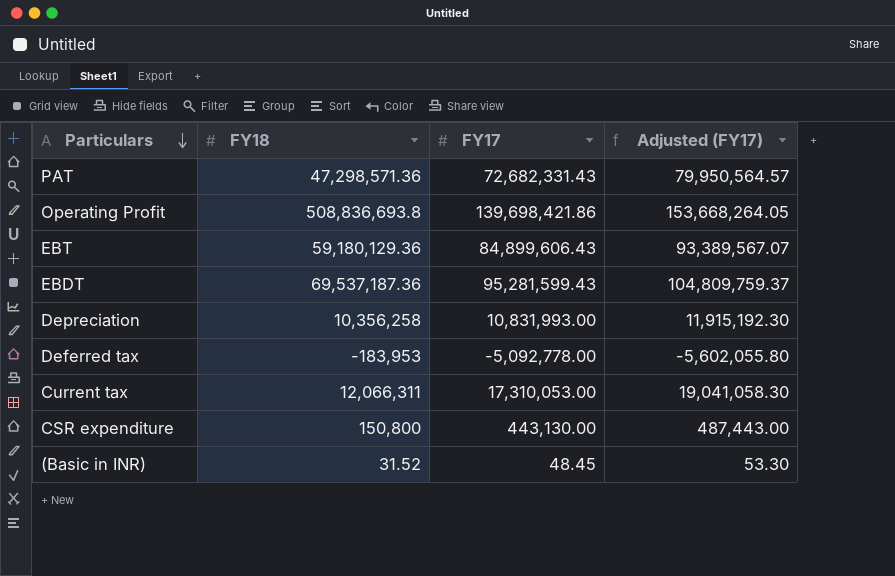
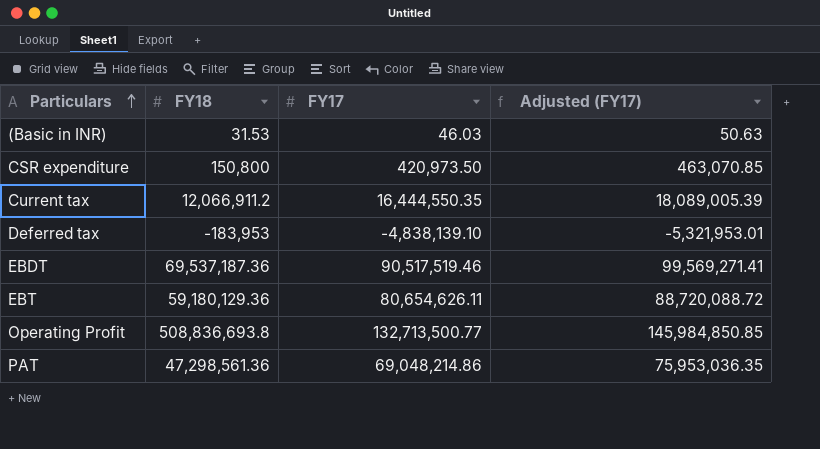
row order: Particulars descending -> Particulars ascending
row Depreciation: 10,356,258 | 10,831,993.00 | 11,915,192.30 -> none
(Basic in INR) | FY18: 31.52 -> 31.53
(Basic in INR) | FY17: 48.45 -> 46.03
(Basic in INR) | Adjusted (FY17): 53.30 -> 50.63
CSR expenditure | FY17: 443,130.00 -> 420,973.50
CSR expenditure | Adjusted (FY17): 487,443.00 -> 463,070.85
Current tax | FY18: 12,066,311 -> 12,066,911.2
Current tax | FY17: 17,310,053.00 -> 16,444,550.35
Current tax | Adjusted (FY17): 19,041,058.30 -> 18,089,005.39
Deferred tax | FY17: -5,092,778.00 -> -4,838,139.10
Deferred tax | Adjusted (FY17): -5,602,055.80 -> -5,321,953.01
EBDT | FY17: 95,281,599.43 -> 90,517,519.46
EBDT | Adjusted (FY17): 104,809,759.37 -> 99,569,271.41
EBT | FY17: 84,899,606.43 -> 80,654,626.11
EBT | Adjusted (FY17): 93,389,567.07 -> 88,720,088.72
Operating Profit | FY17: 139,698,421.86 -> 132,713,500.77
Operating Profit | Adjusted (FY17): 153,668,264.05 -> 145,984,850.85
PAT | FY18: 47,298,571.36 -> 47,298,561.36
PAT | FY17: 72,682,331.43 -> 69,048,214.86
PAT | Adjusted (FY17): 79,950,564.57 -> 75,953,036.35

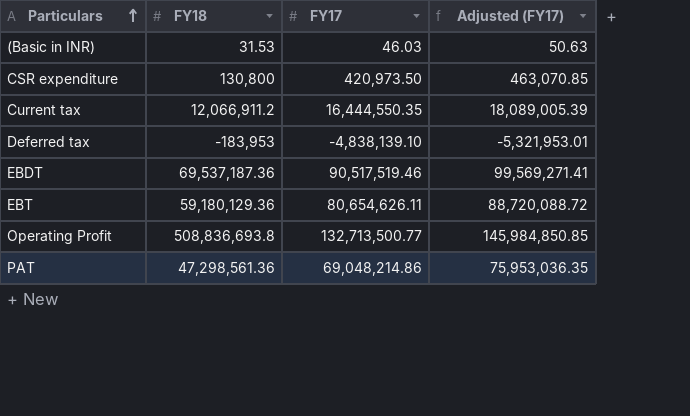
CSR expenditure | FY18: 150,800 -> 130,800

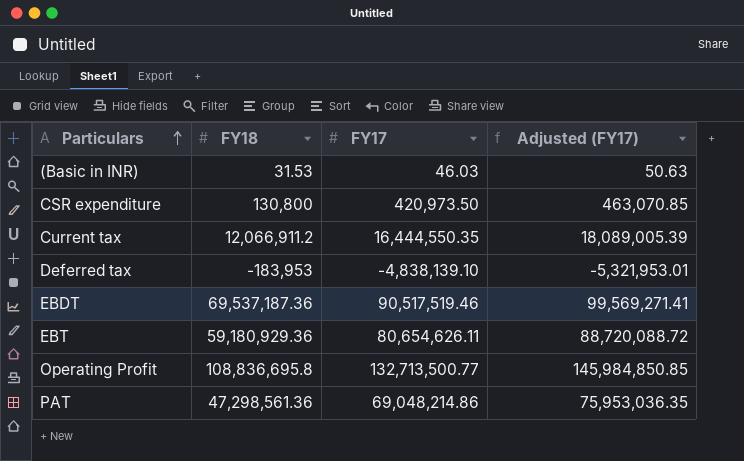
EBT | FY18: 59,180,129.36 -> 59,180,929.36
Operating Profit | FY18: 508,836,693.8 -> 108,836,695.8

